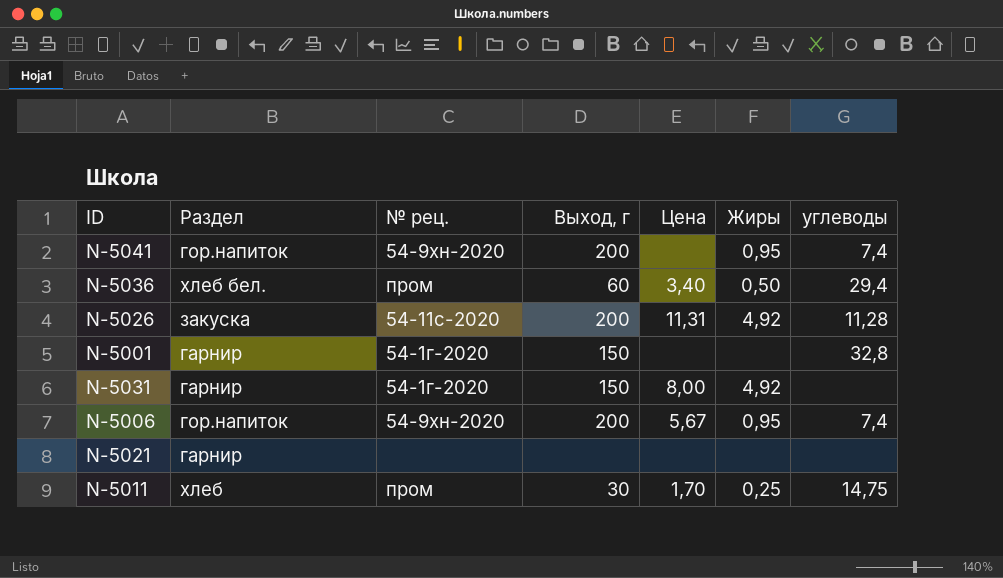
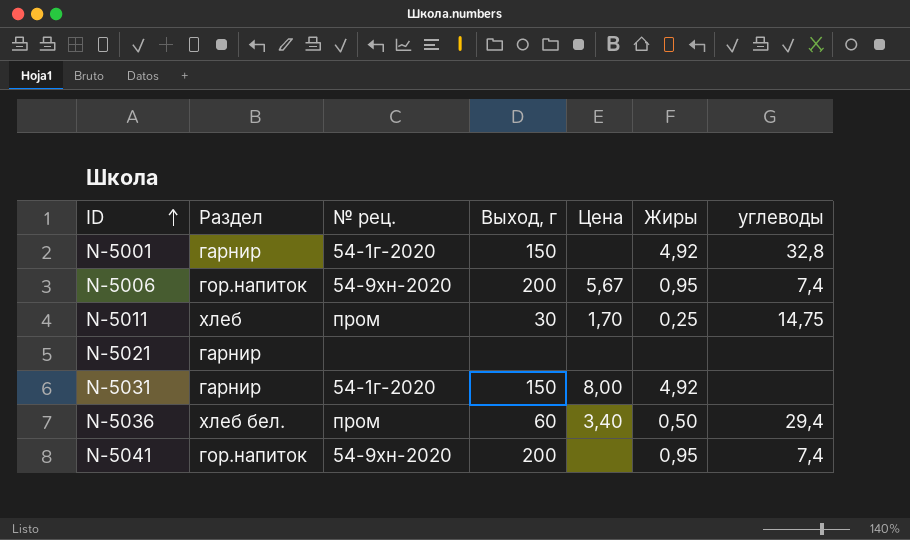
row order: none -> ID ascending
row N-5026: закуска | 54-11с-2020 | 200 | 11,31 | 4,92 | 11,28 -> none
N-5001 | Жиры: none -> 4,92

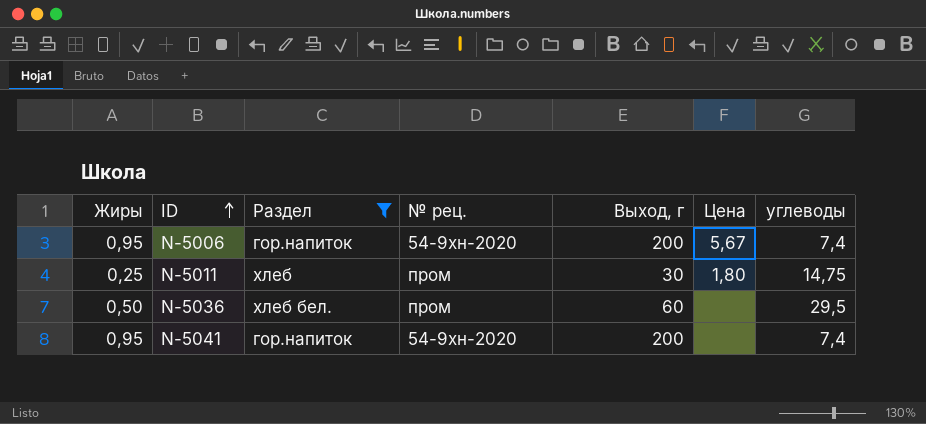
filter: none -> Раздел != гарнир
column Жиры | position: 6 -> 1
N-5011 | Цена: 1,70 -> 1,80
N-5036 | Цена: 3,40 -> none
N-5036 | углеводы: 29,4 -> 29,5

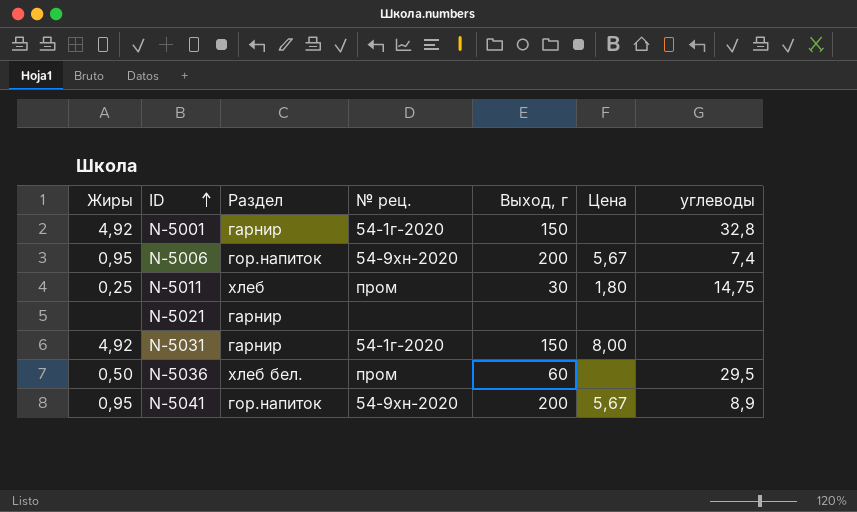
filter: Раздел != гарнир -> none
N-5041 | Цена: none -> 5,67
N-5041 | углеводы: 7,4 -> 8,9

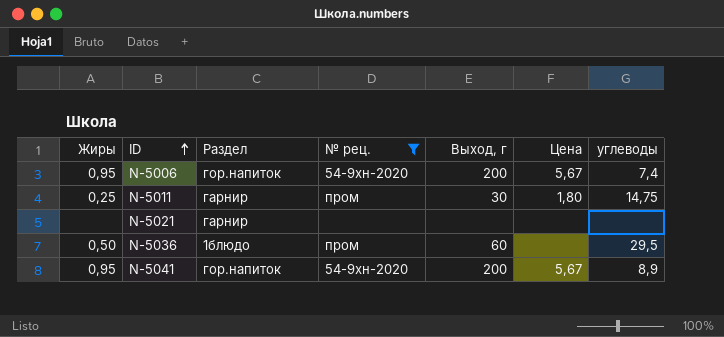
filter: none -> № рец. != 54-1г-2020
N-5011 | Раздел: хлеб -> гарнир
N-5036 | Раздел: хлеб бел. -> 1блюдо

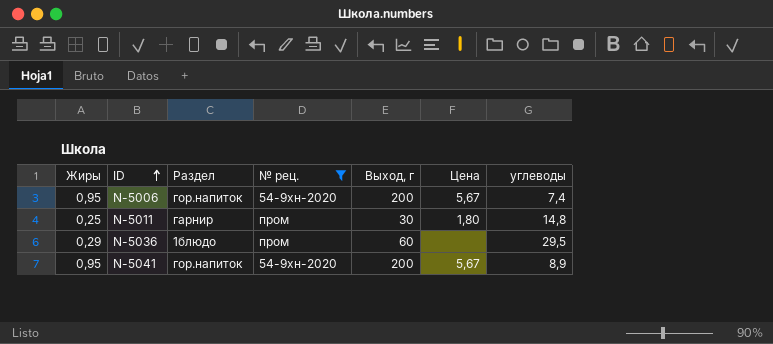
row N-5021: none | гарнир | none | none | none | none -> none
N-5011 | углеводы: 14,75 -> 14,8
N-5036 | Жиры: 0,50 -> 0,29

